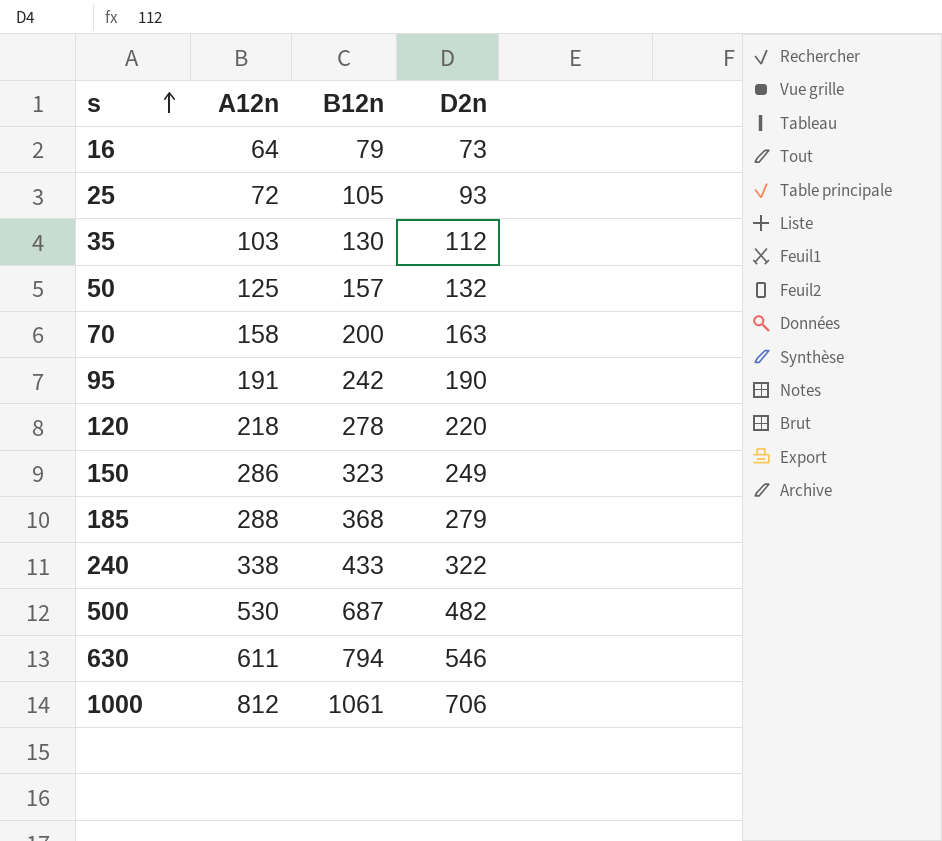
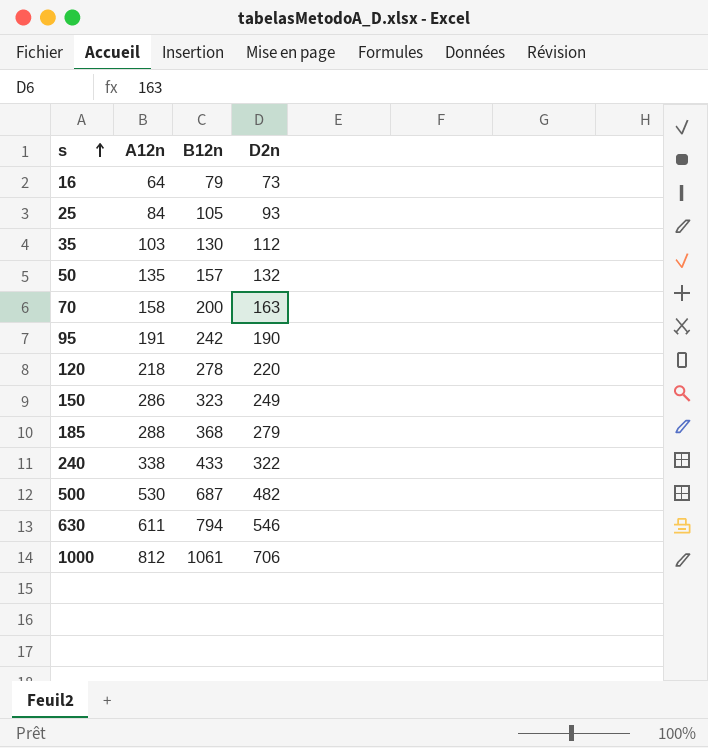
25 | A12n: 72 -> 84
50 | A12n: 125 -> 135

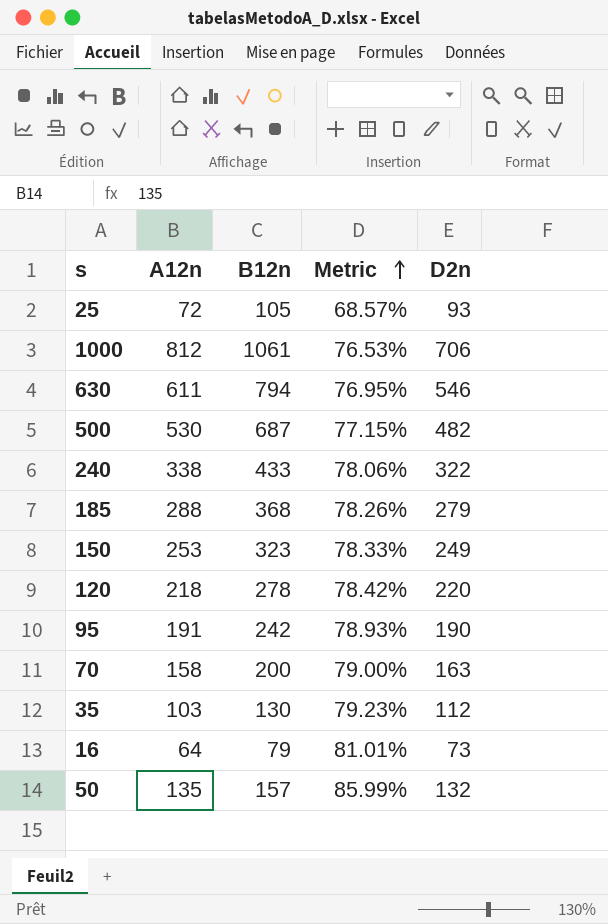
row order: s ascending -> Metric ascending
column Metric | formula: none -> [A12n] / [B12n]
25 | A12n: 84 -> 72
150 | A12n: 286 -> 253

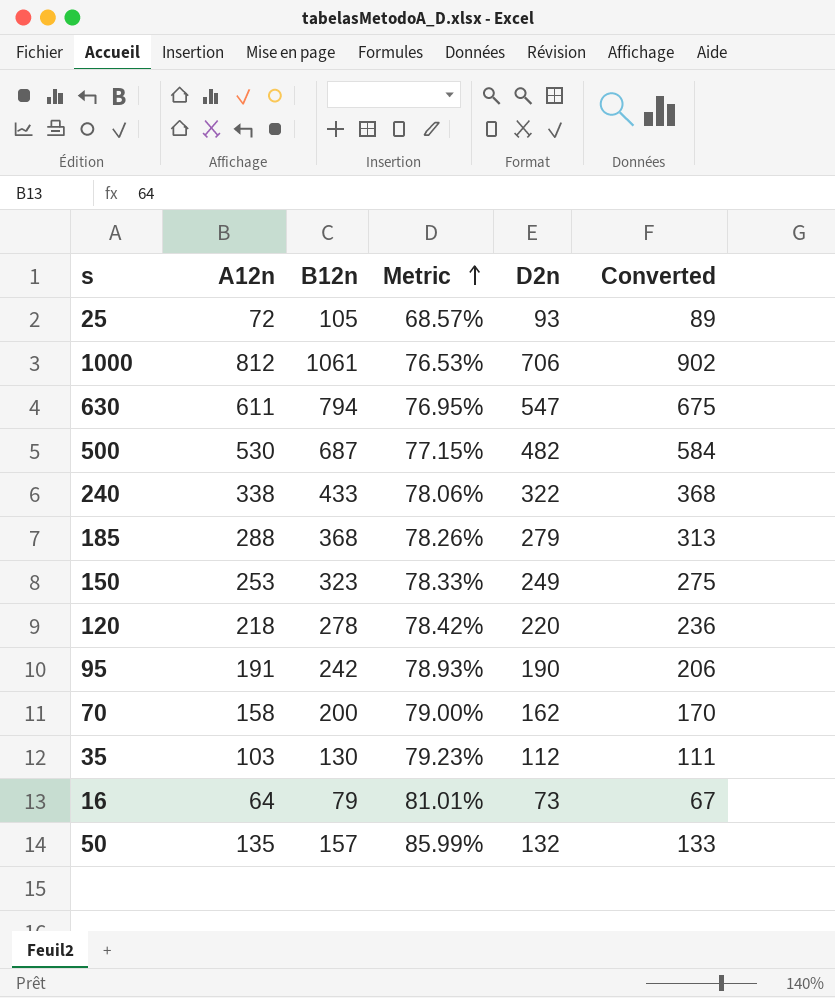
column Converted | formula: none -> [B12n] * 0.85
630 | D2n: 546 -> 547
70 | D2n: 163 -> 162

